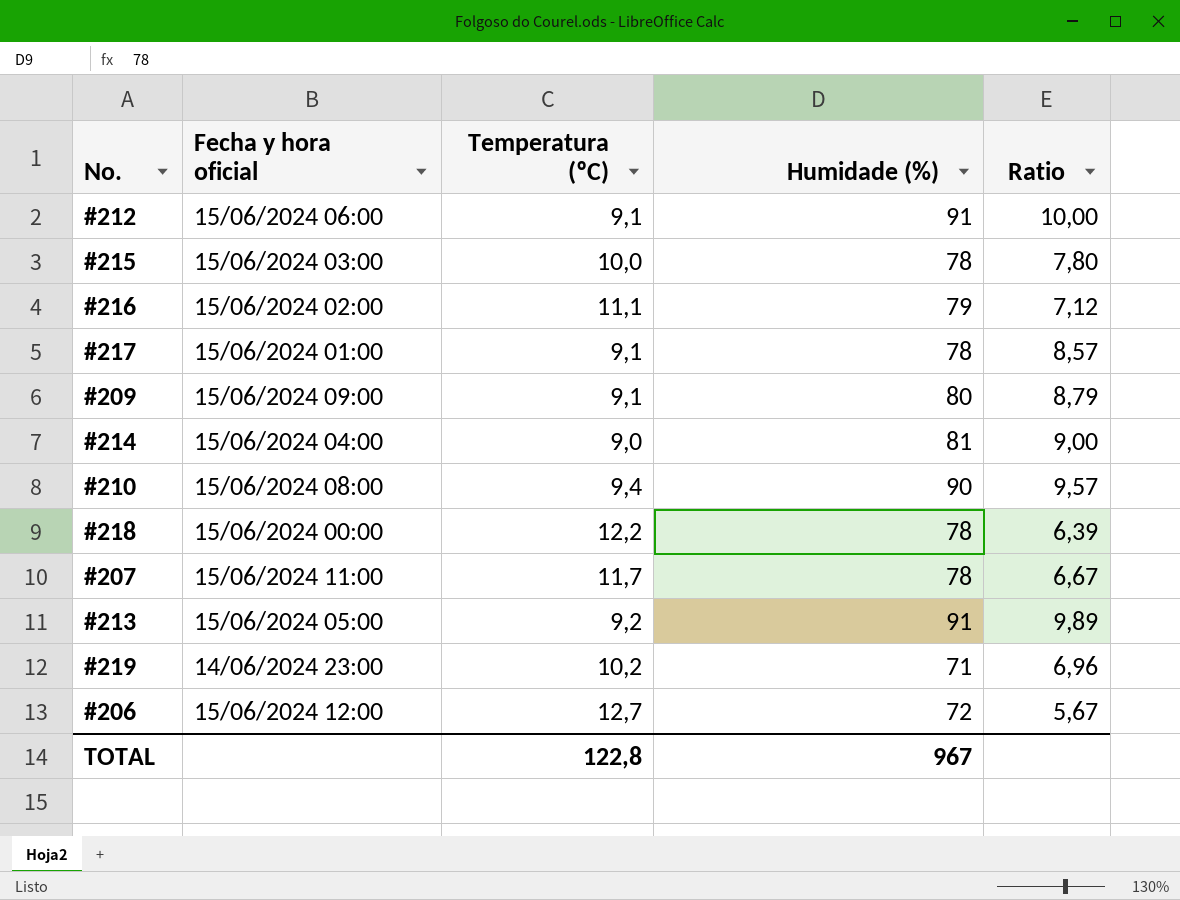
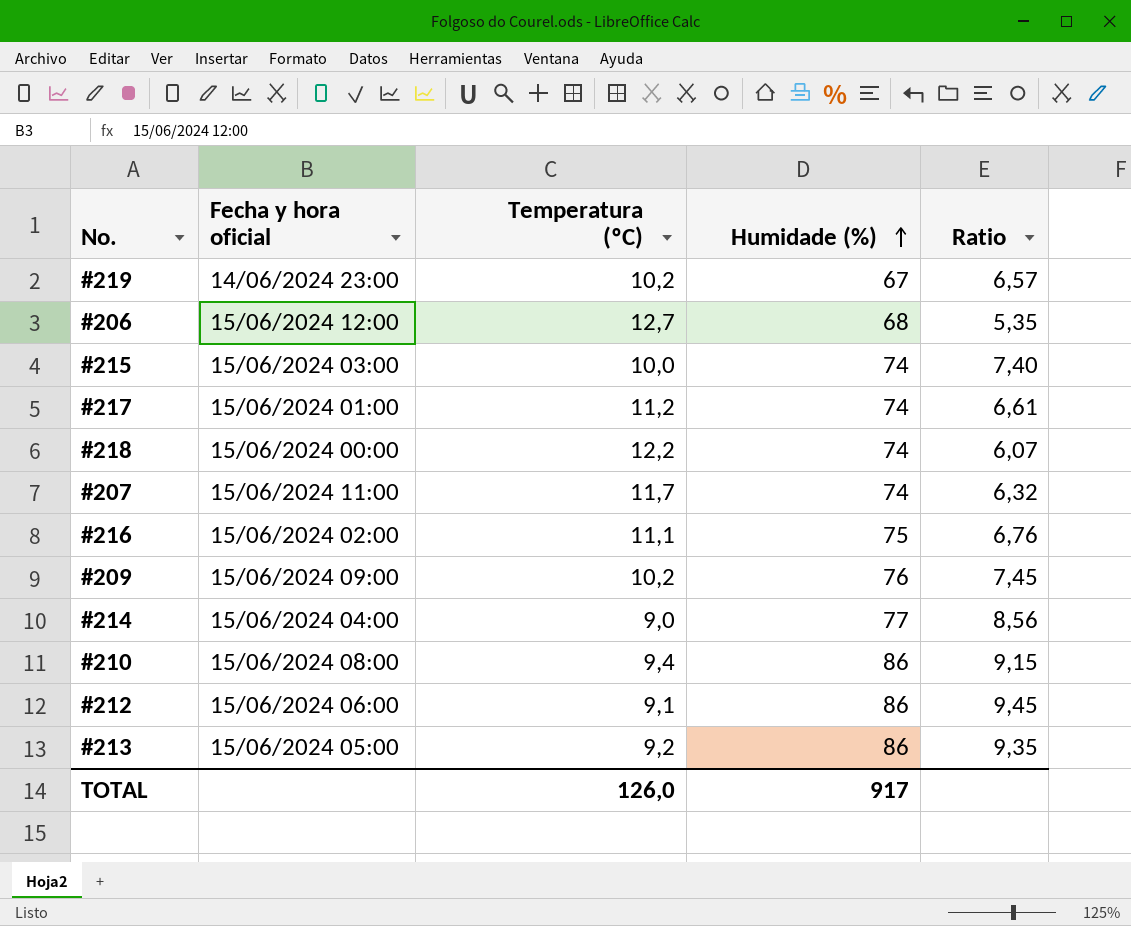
row order: none -> Humidade (%) ascending
#219 | Humidade (%): 71 -> 67
#219 | Ratio: 6,96 -> 6,57
#206 | Humidade (%): 72 -> 68
#206 | Ratio: 5,67 -> 5,35
#215 | Humidade (%): 78 -> 74
#215 | Ratio: 7,80 -> 7,40
#217 | Temperatura (ºC): 9,1 -> 11,2
#217 | Humidade (%): 78 -> 74
#217 | Ratio: 8,57 -> 6,61
#218 | Humidade (%): 78 -> 74
#218 | Ratio: 6,39 -> 6,07
#207 | Humidade (%): 78 -> 74
#207 | Ratio: 6,67 -> 6,32
#216 | Humidade (%): 79 -> 75
#216 | Ratio: 7,12 -> 6,76
#209 | Temperatura (ºC): 9,1 -> 10,2
#209 | Humidade (%): 80 -> 76
#209 | Ratio: 8,79 -> 7,45
#214 | Humidade (%): 81 -> 77
#214 | Ratio: 9,00 -> 8,56
#210 | Humidade (%): 90 -> 86
#210 | Ratio: 9,57 -> 9,15
#212 | Humidade (%): 91 -> 86
#212 | Ratio: 10,00 -> 9,45
#213 | Humidade (%): 91 -> 86
#213 | Ratio: 9,89 -> 9,35
TOTAL | Temperatura (ºC): 122,8 -> 126,0
TOTAL | Humidade (%): 967 -> 917

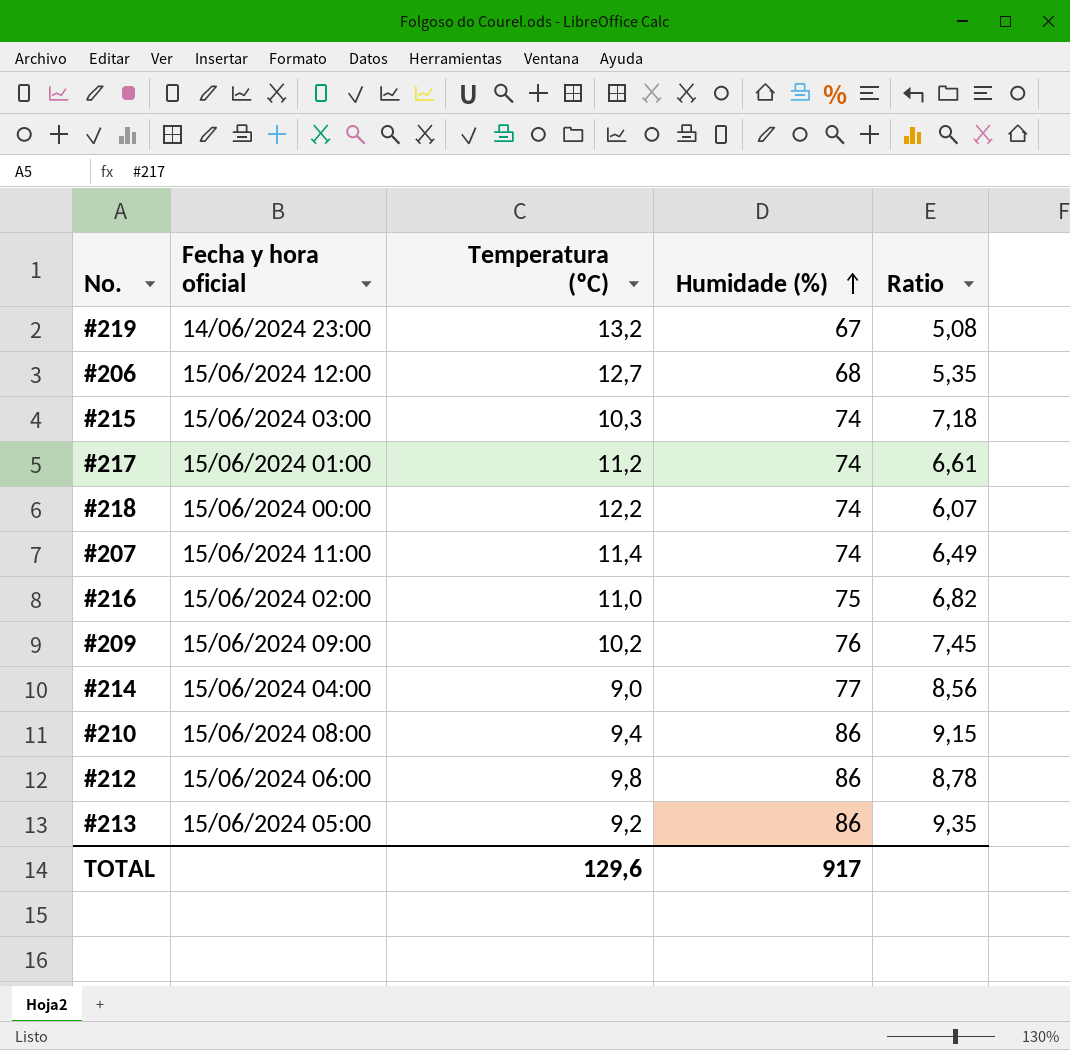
#219 | Temperatura (ºC): 10,2 -> 13,2
#219 | Ratio: 6,57 -> 5,08
#215 | Temperatura (ºC): 10,0 -> 10,3
#215 | Ratio: 7,40 -> 7,18
#207 | Temperatura (ºC): 11,7 -> 11,4
#207 | Ratio: 6,32 -> 6,49
#216 | Temperatura (ºC): 11,1 -> 11,0
#216 | Ratio: 6,76 -> 6,82
#212 | Temperatura (ºC): 9,1 -> 9,8
#212 | Ratio: 9,45 -> 8,78
TOTAL | Temperatura (ºC): 126,0 -> 129,6

